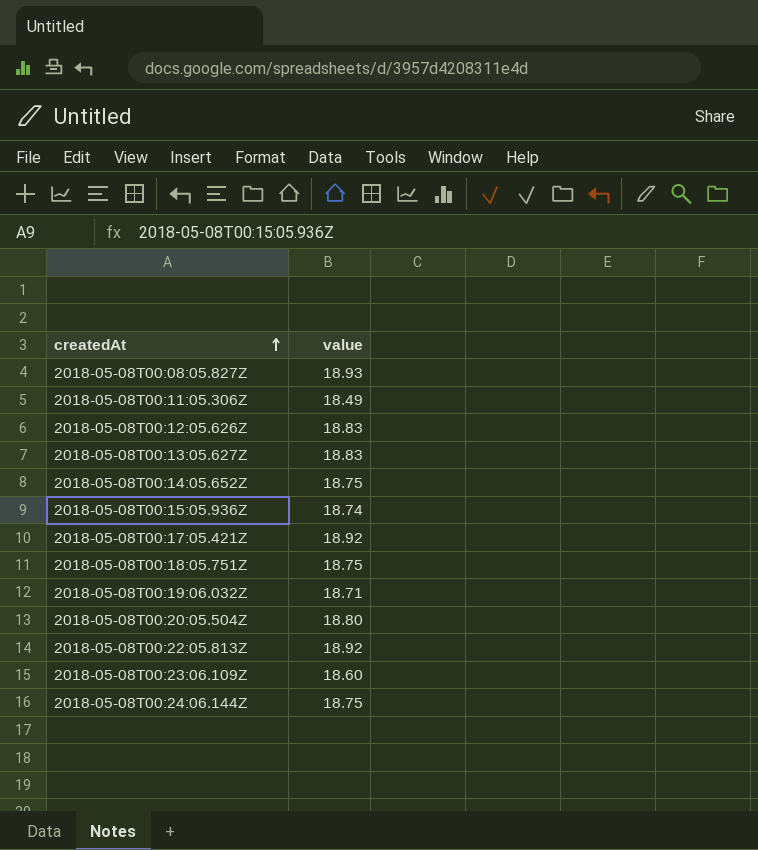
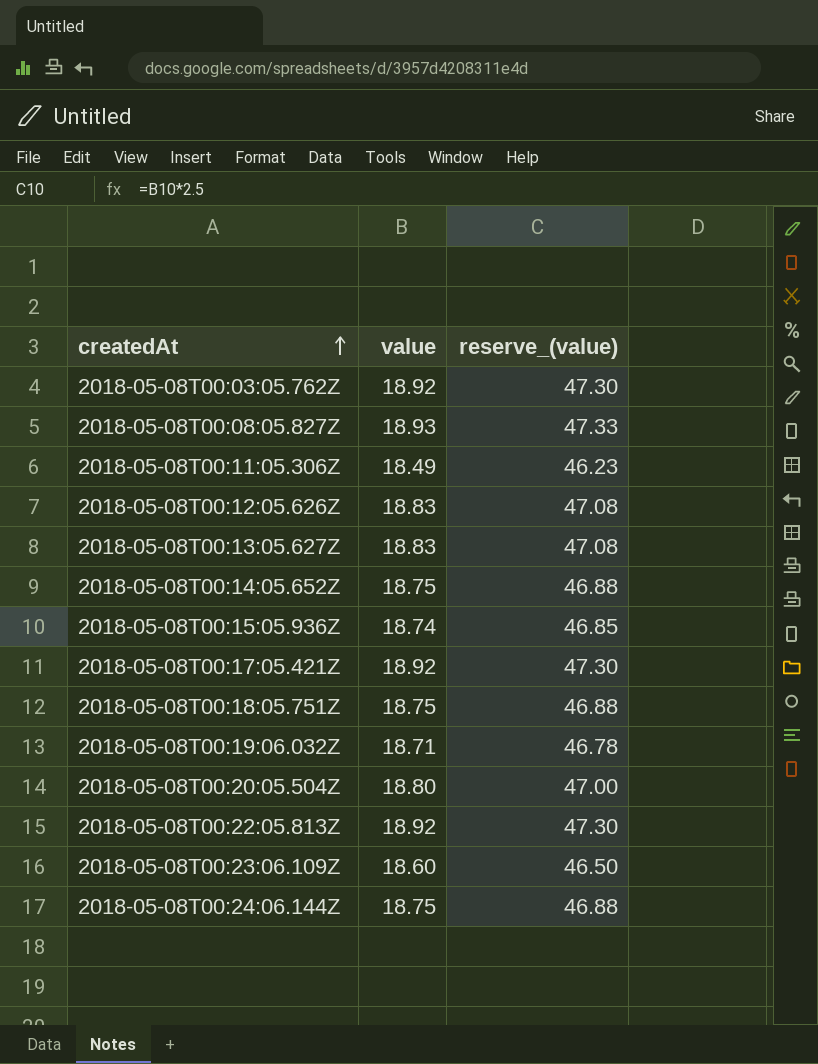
column reserve_(value) | formula: none -> [value] * 2.5
row 2018-05-08T00:03:05.762Z: none -> 18.92 | 47.30

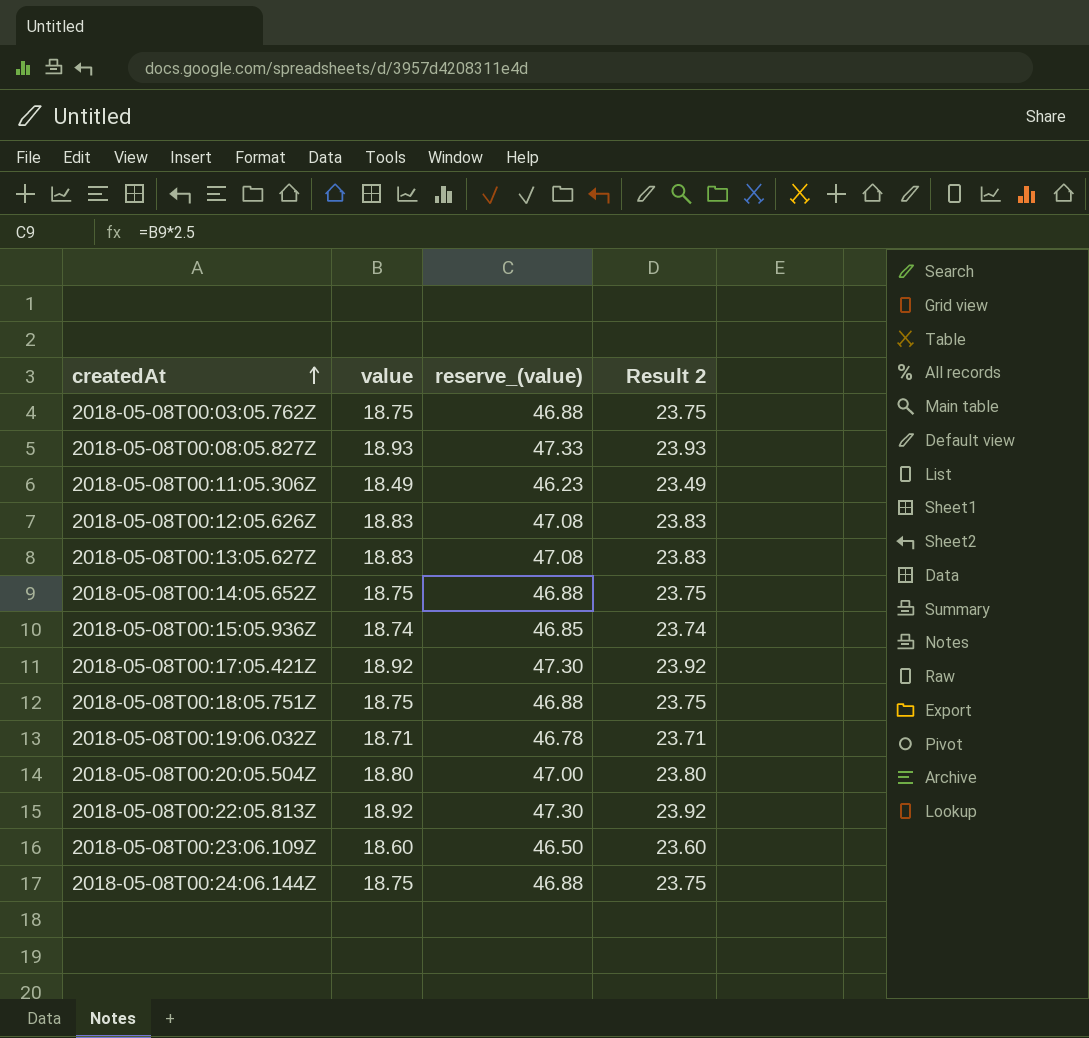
column Result 2 | formula: none -> [value] + 5
2018-05-08T00:03:05.762Z | value: 18.92 -> 18.75
2018-05-08T00:03:05.762Z | reserve_(value): 47.30 -> 46.88

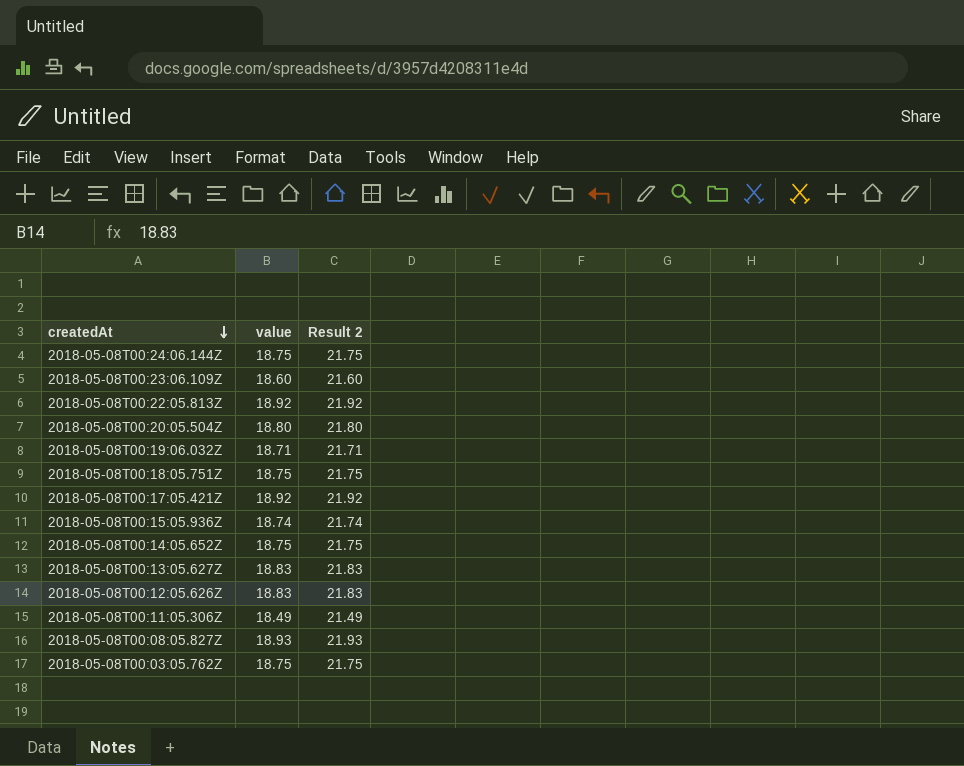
row order: createdAt ascending -> createdAt descending
column reserve_(value) | formula: [value] * 2.5 -> none
column Result 2 | formula: [value] + 5 -> [value] + 3

